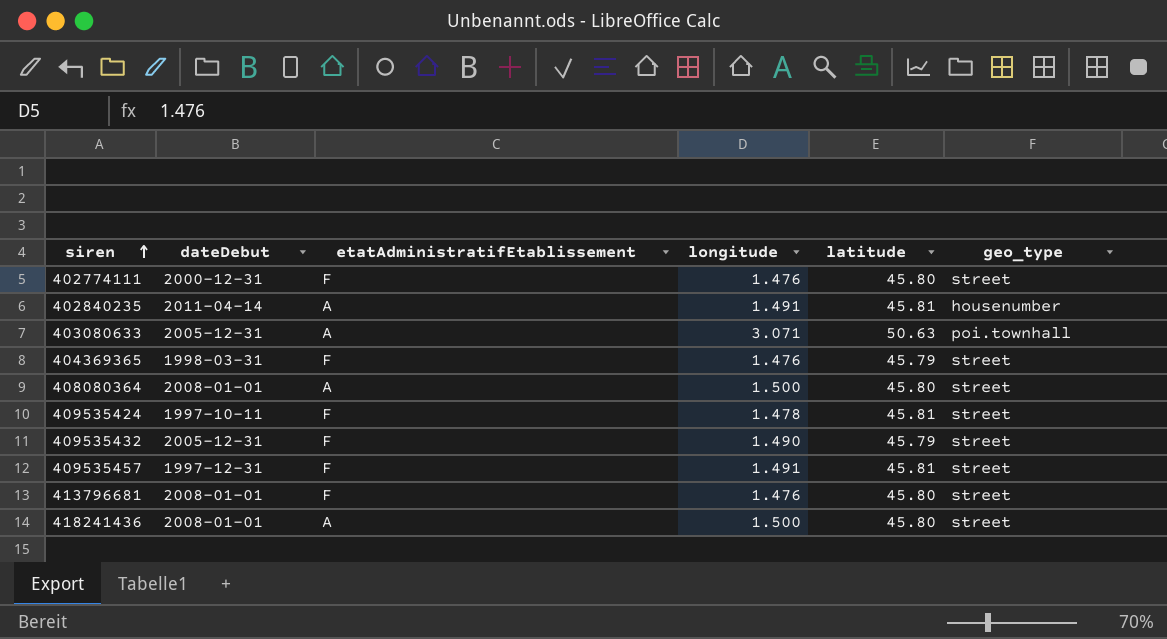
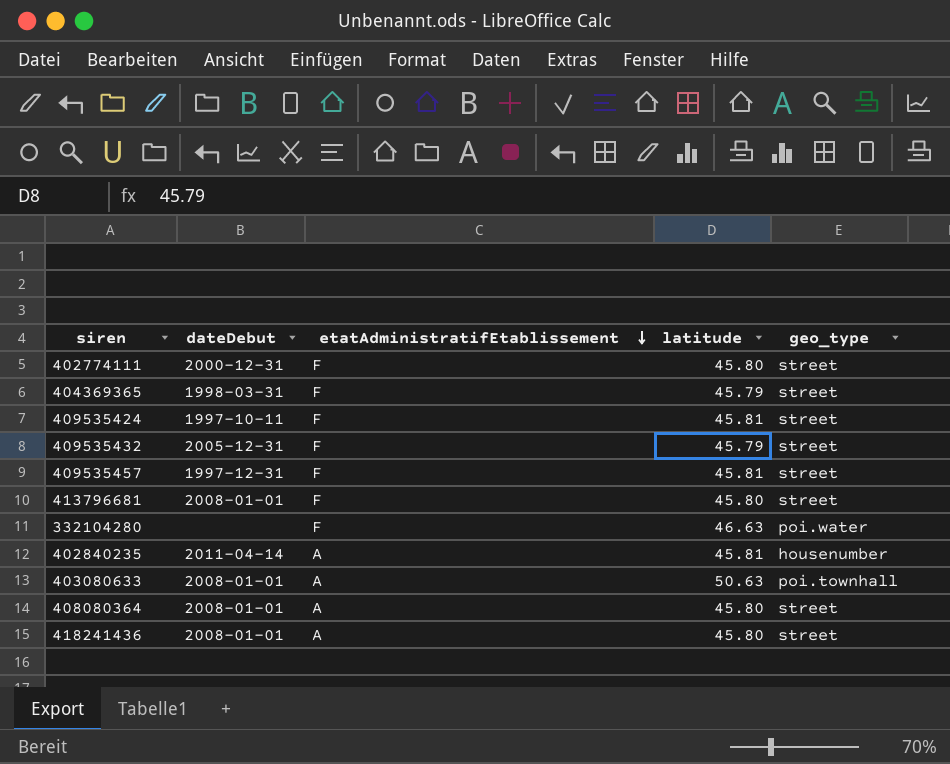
row order: siren ascending -> etatAdministratifEtablissement descending
column longitude | position: 4 -> none
row 332104280: none -> none | F | 46.63 | poi.water
403080633 | dateDebut: 2005-12-31 -> 2008-01-01

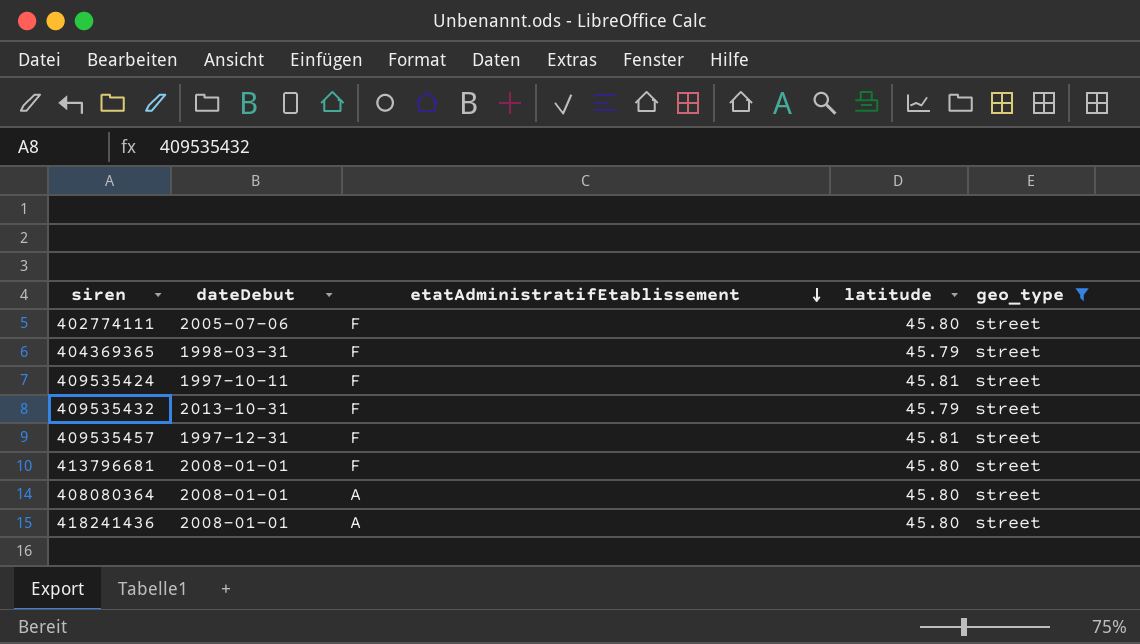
filter: none -> geo_type = street
402774111 | dateDebut: 2000-12-31 -> 2005-07-06
409535432 | dateDebut: 2005-12-31 -> 2013-10-31

